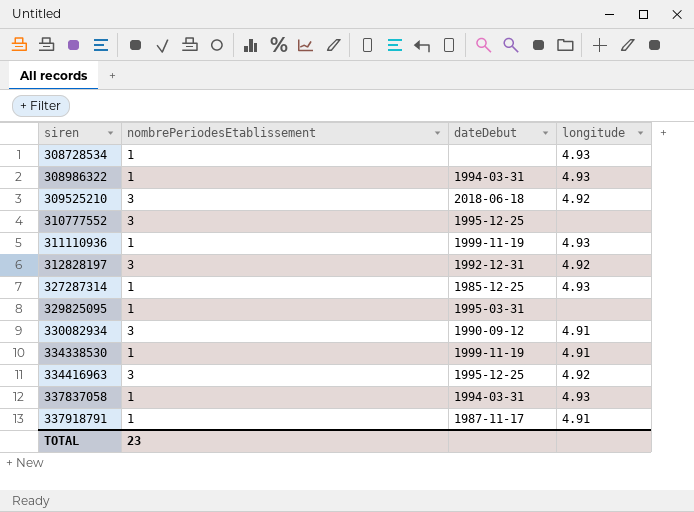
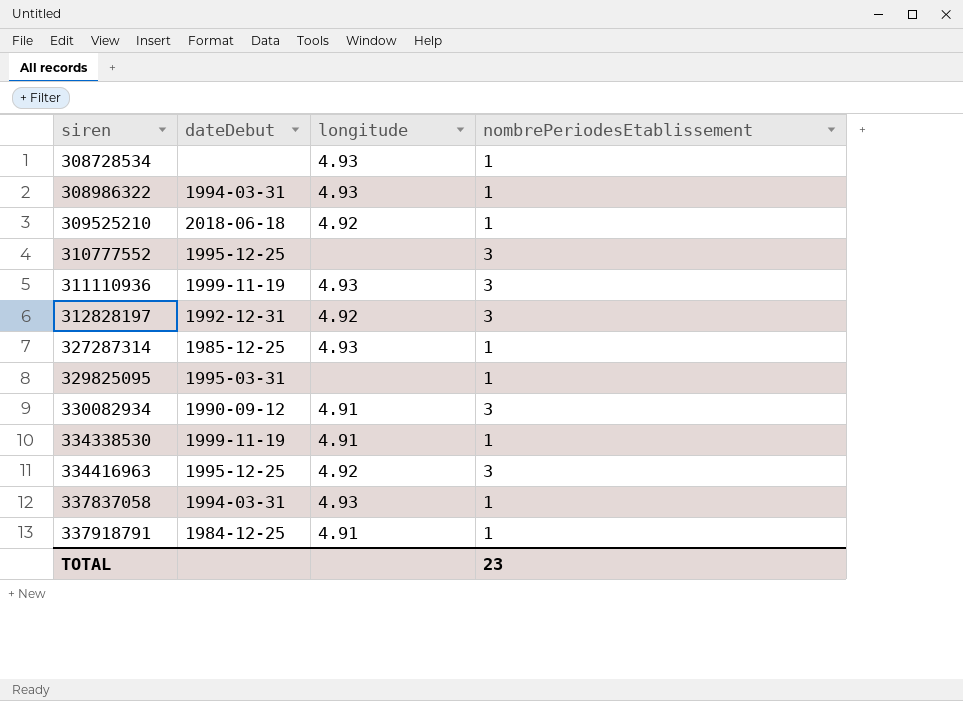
column nombrePeriodesEtablissement | position: 2 -> 4
309525210 | nombrePeriodesEtablissement: 3 -> 1
311110936 | nombrePeriodesEtablissement: 1 -> 3
337918791 | dateDebut: 1987-11-17 -> 1984-12-25

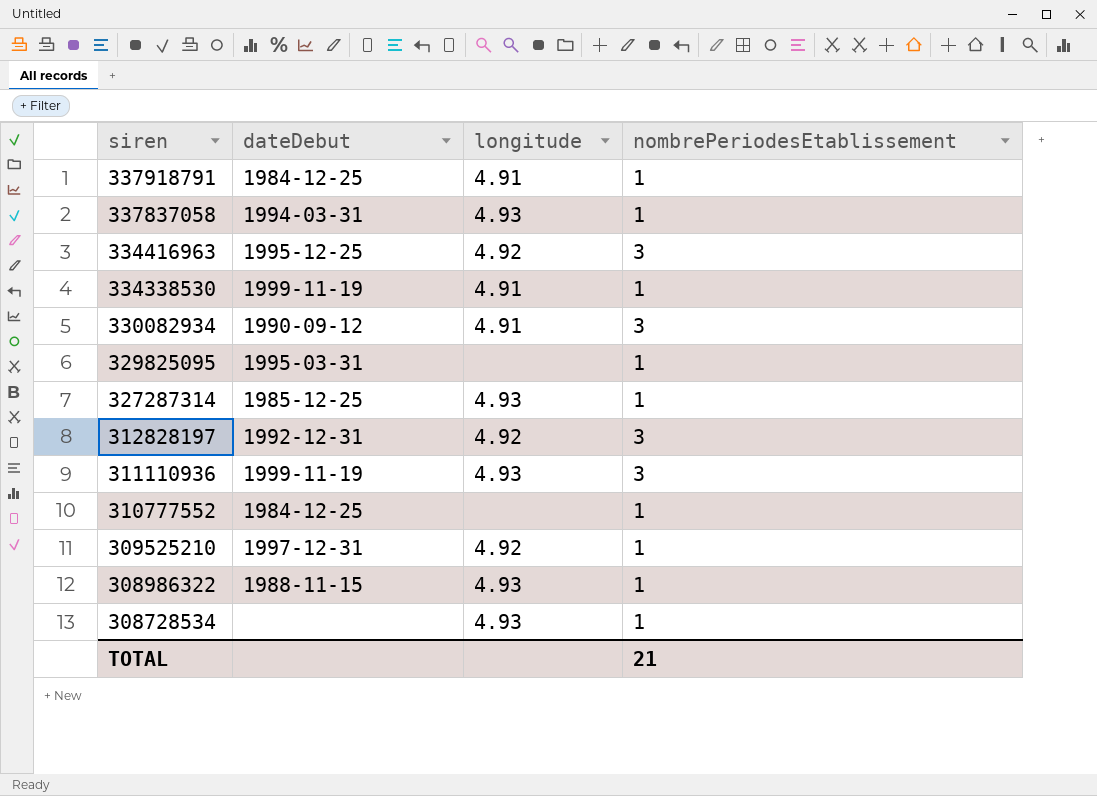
row order: siren ascending -> siren descending
310777552 | dateDebut: 1995-12-25 -> 1984-12-25
310777552 | nombrePeriodesEtablissement: 3 -> 1
309525210 | dateDebut: 2018-06-18 -> 1997-12-31
308986322 | dateDebut: 1994-03-31 -> 1988-11-15
TOTAL | nombrePeriodesEtablissement: 23 -> 21

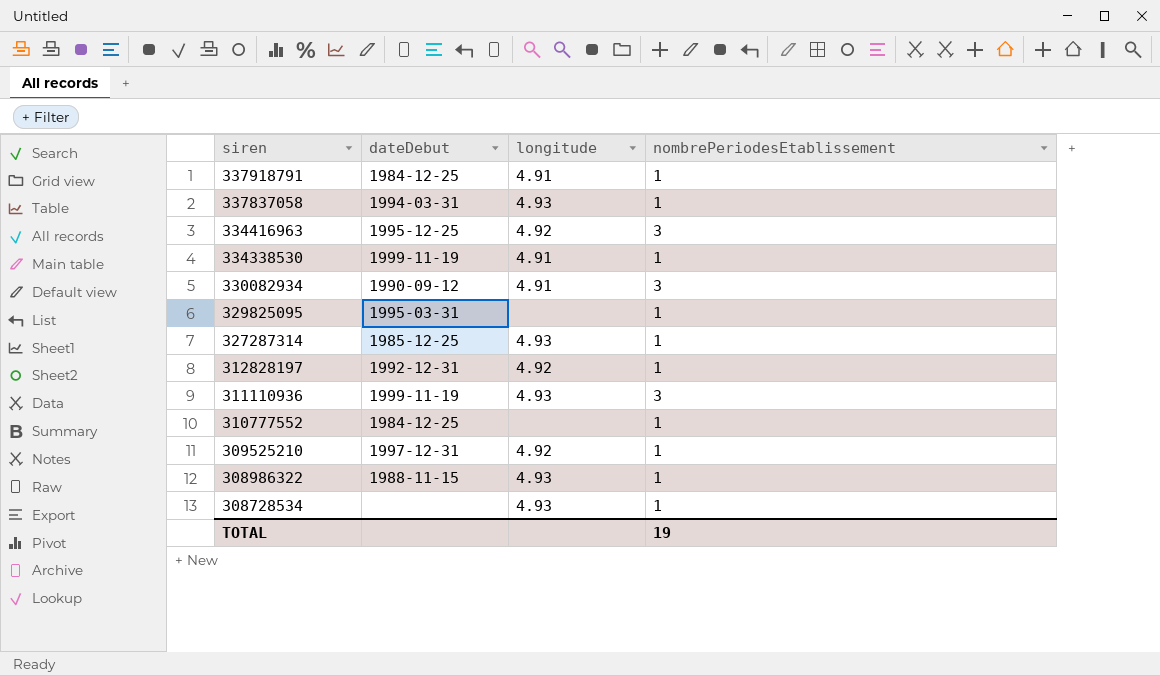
312828197 | nombrePeriodesEtablissement: 3 -> 1
TOTAL | nombrePeriodesEtablissement: 21 -> 19

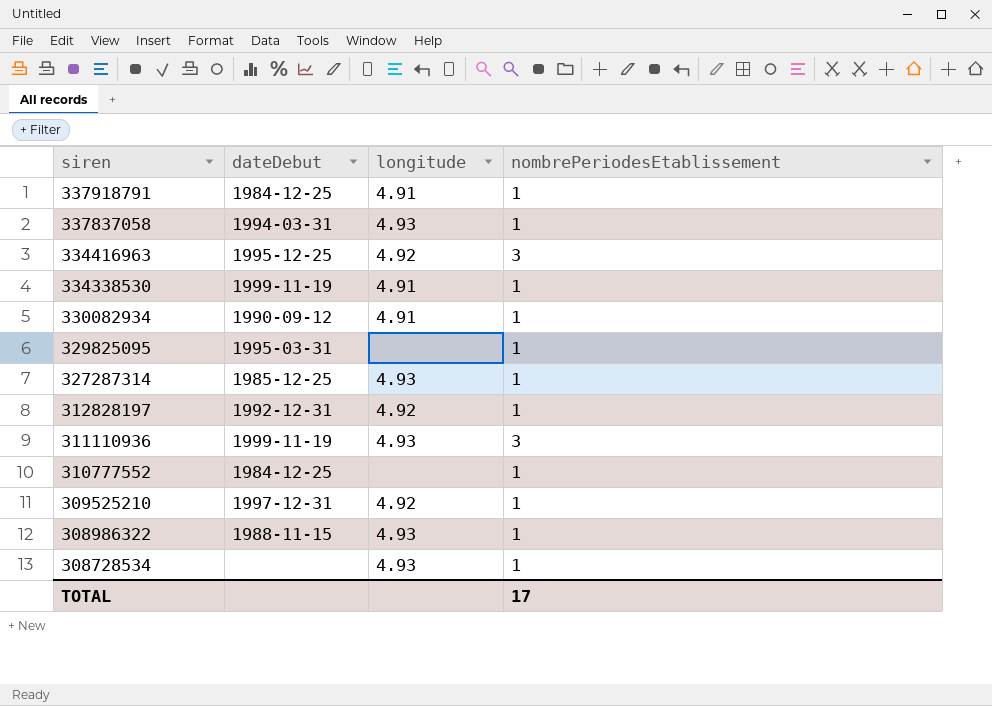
330082934 | nombrePeriodesEtablissement: 3 -> 1
TOTAL | nombrePeriodesEtablissement: 19 -> 17

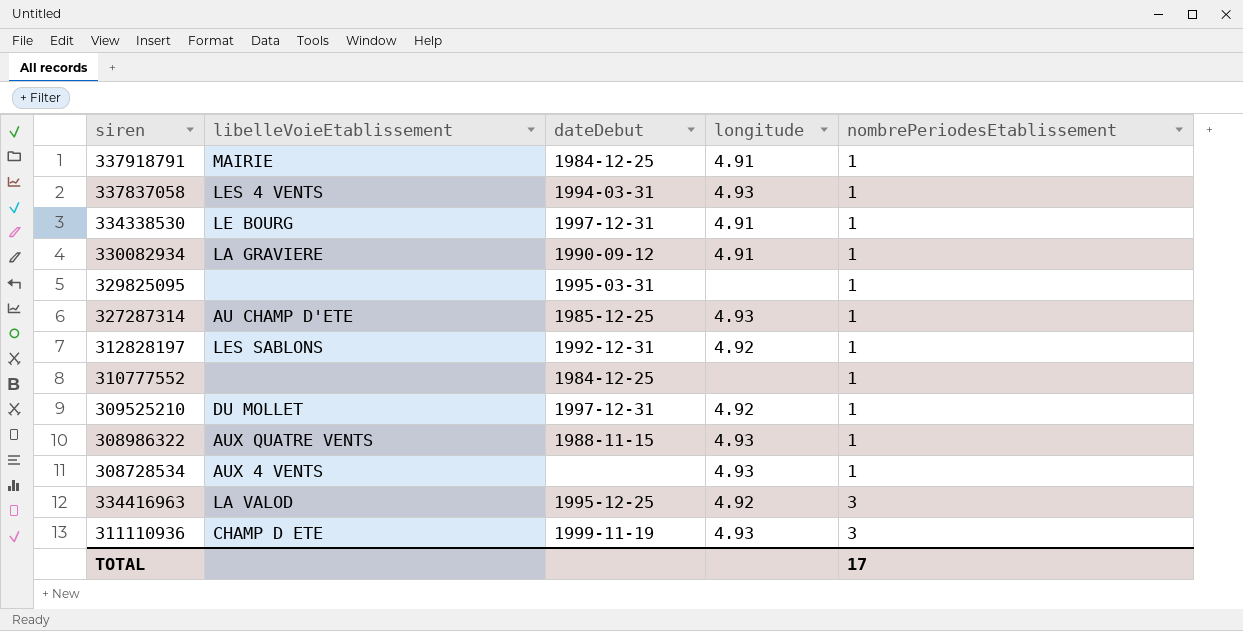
row order: siren descending -> nombrePeriodesEtablissement ascending
column libelleVoieEtablissement | position: none -> 2
334338530 | dateDebut: 1999-11-19 -> 1997-12-31

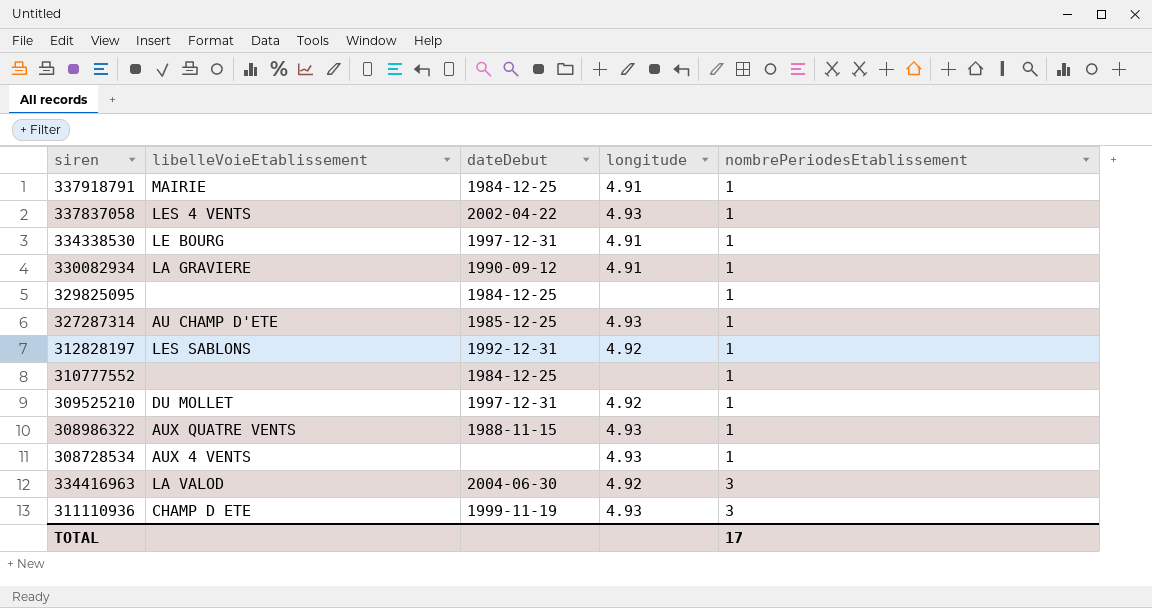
337837058 | dateDebut: 1994-03-31 -> 2002-04-22
329825095 | dateDebut: 1995-03-31 -> 1984-12-25
334416963 | dateDebut: 1995-12-25 -> 2004-06-30

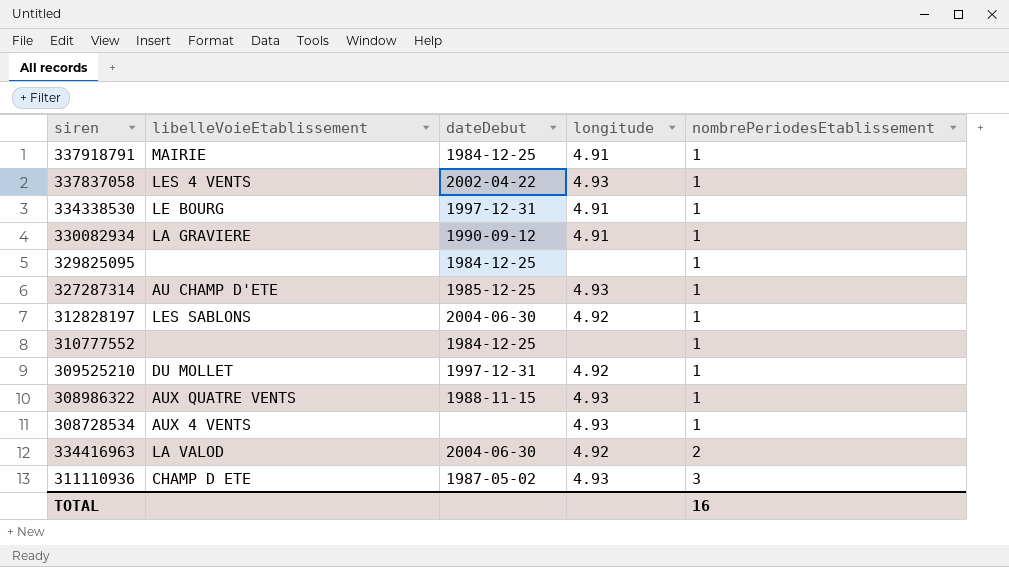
312828197 | dateDebut: 1992-12-31 -> 2004-06-30
334416963 | nombrePeriodesEtablissement: 3 -> 2
311110936 | dateDebut: 1999-11-19 -> 1987-05-02
TOTAL | nombrePeriodesEtablissement: 17 -> 16

